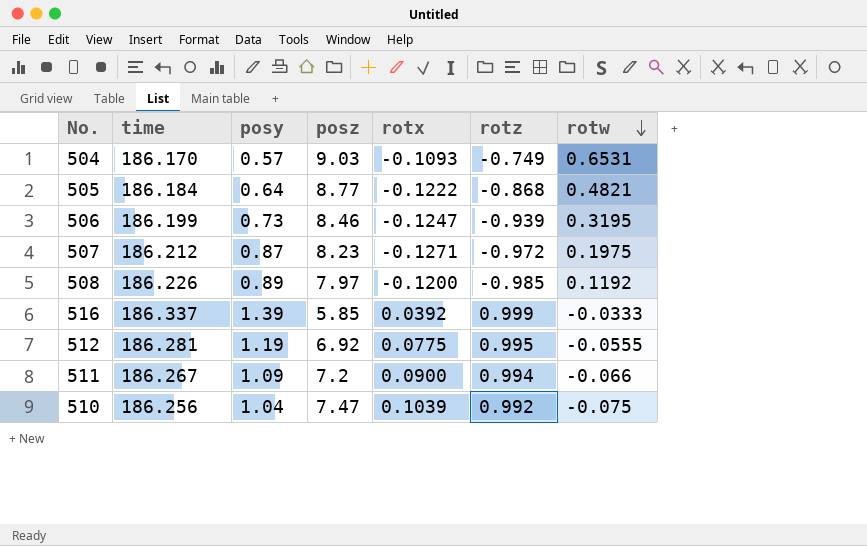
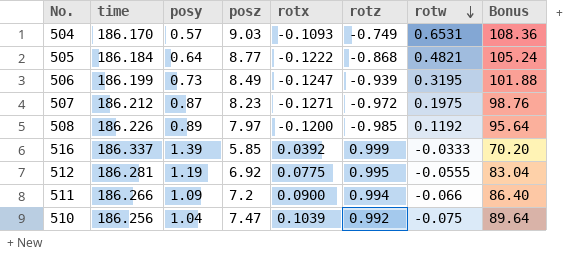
column Bonus | formula: none -> [posz] * 12
506 | posz: 8.46 -> 8.49
511 | time: 186.267 -> 186.266

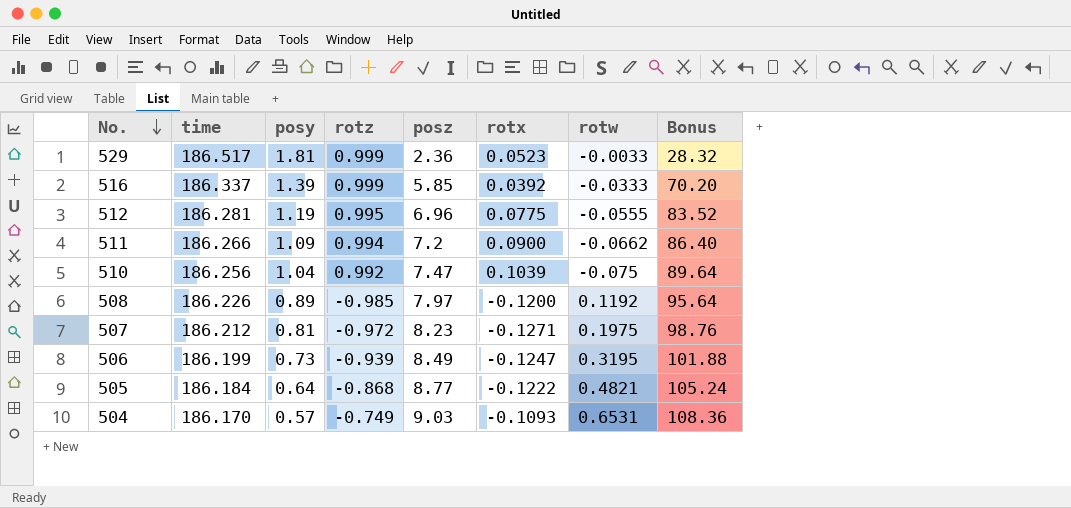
row order: rotw descending -> No. descending
column rotz | position: 6 -> 4
row 529: none -> 186.517 | 1.81 | 0.999 | 2.36 | 0.0523 | -0.0033 | 28.32
512 | posz: 6.92 -> 6.96
512 | Bonus: 83.04 -> 83.52
511 | rotw: -0.066 -> -0.0662
507 | posy: 0.87 -> 0.81

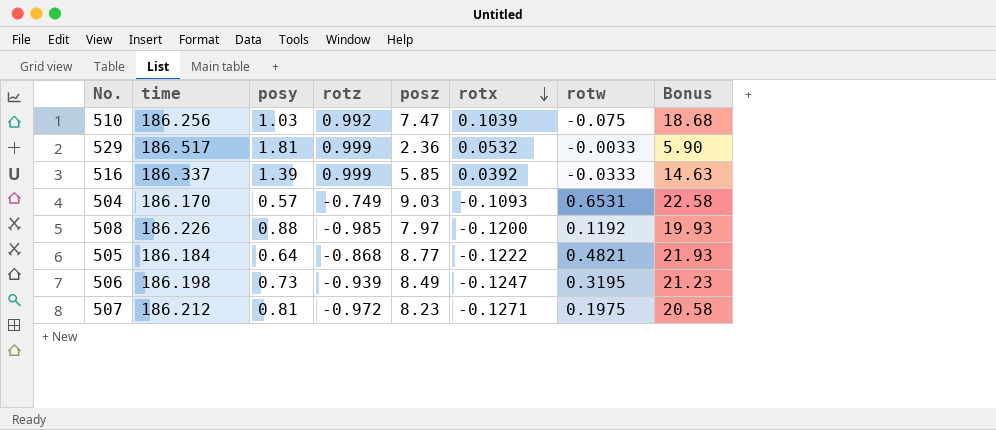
row order: No. descending -> rotx descending
column Bonus | formula: [posz] * 12 -> [posz] * 2.5
row 512: 186.281 | 1.19 | 0.995 | 6.96 | 0.0775 | -0.0555 | 83.52 -> none
row 511: 186.266 | 1.09 | 0.994 | 7.2 | 0.0900 | -0.0662 | 86.40 -> none
510 | posy: 1.04 -> 1.03
529 | rotx: 0.0523 -> 0.0532
508 | posy: 0.89 -> 0.88
506 | time: 186.199 -> 186.198

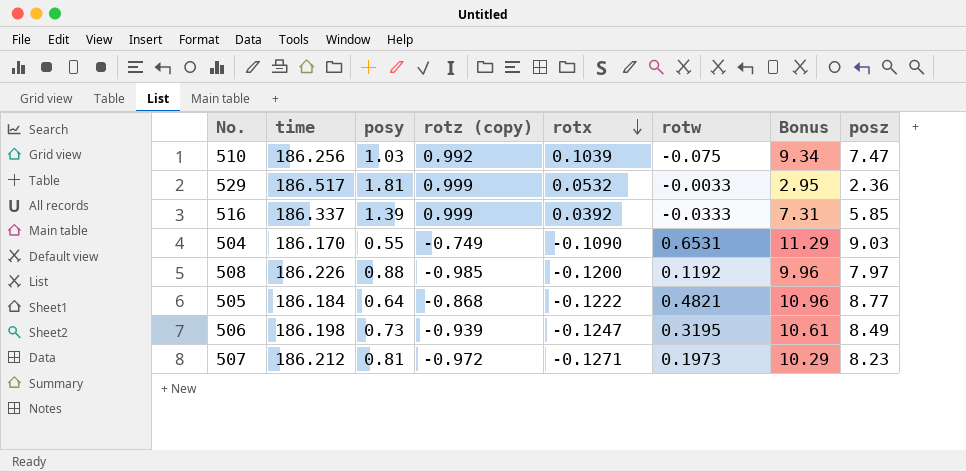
column name: rotz -> rotz (copy)
column Bonus | formula: [posz] * 2.5 -> [posz] * 1.25
column posz | position: 5 -> 8
504 | posy: 0.57 -> 0.55
504 | rotx: -0.1093 -> -0.1090
507 | rotw: 0.1975 -> 0.1973

